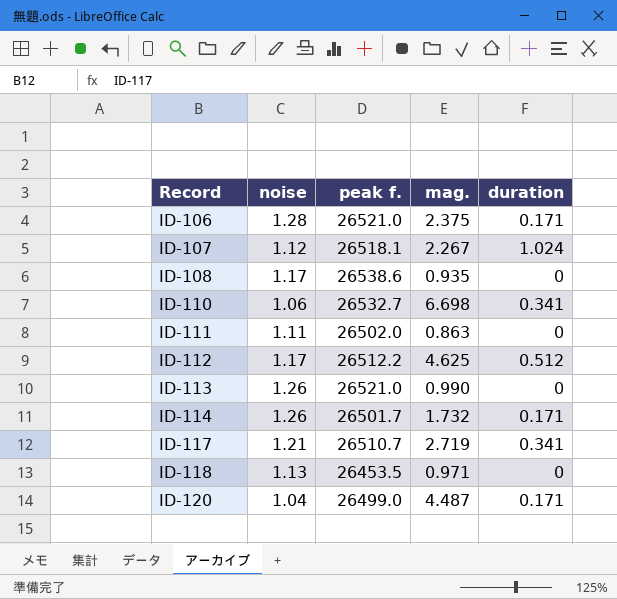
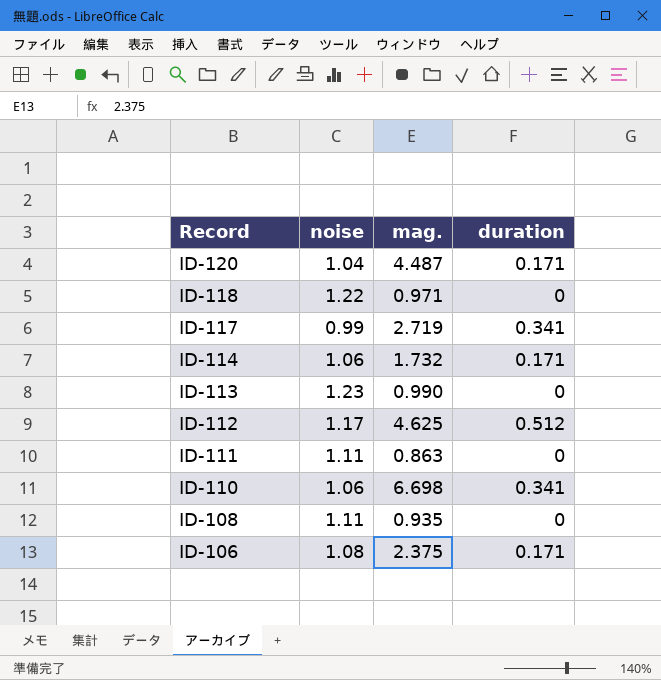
row order: Record ascending -> Record descending
column peak f. | position: 3 -> none
row ID-107: 1.12 | 26518.1 | 2.267 | 1.024 -> none
ID-118 | noise: 1.13 -> 1.22
ID-117 | noise: 1.21 -> 0.99
ID-114 | noise: 1.26 -> 1.06
ID-113 | noise: 1.26 -> 1.23
ID-108 | noise: 1.17 -> 1.11
ID-106 | noise: 1.28 -> 1.08

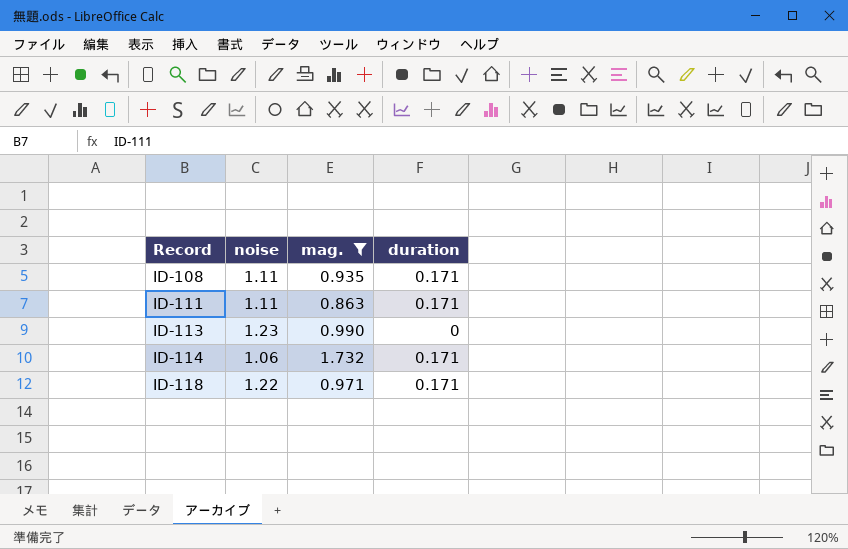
filter: none -> mag. <= 1.732
row order: Record descending -> Record ascending
ID-108 | duration: 0 -> 0.171
ID-111 | duration: 0 -> 0.171
ID-118 | duration: 0 -> 0.171

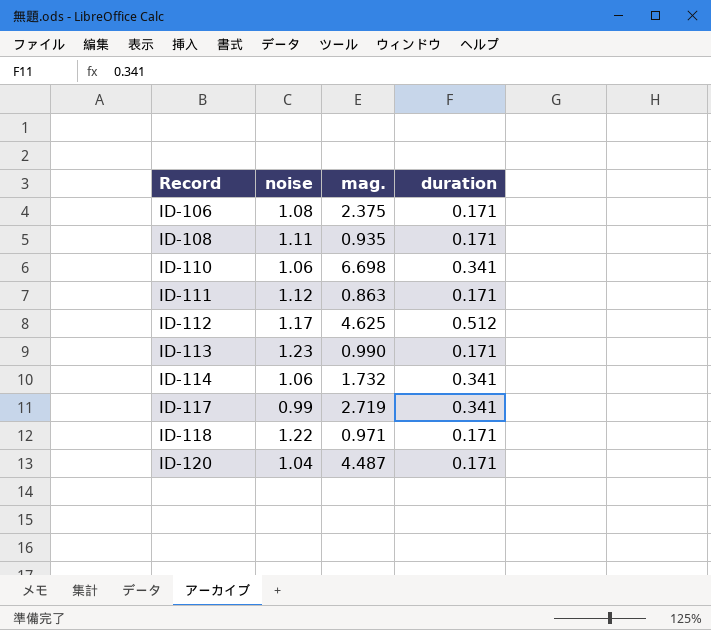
filter: mag. <= 1.732 -> none
ID-111 | noise: 1.11 -> 1.12
ID-113 | duration: 0 -> 0.171
ID-114 | duration: 0.171 -> 0.341

